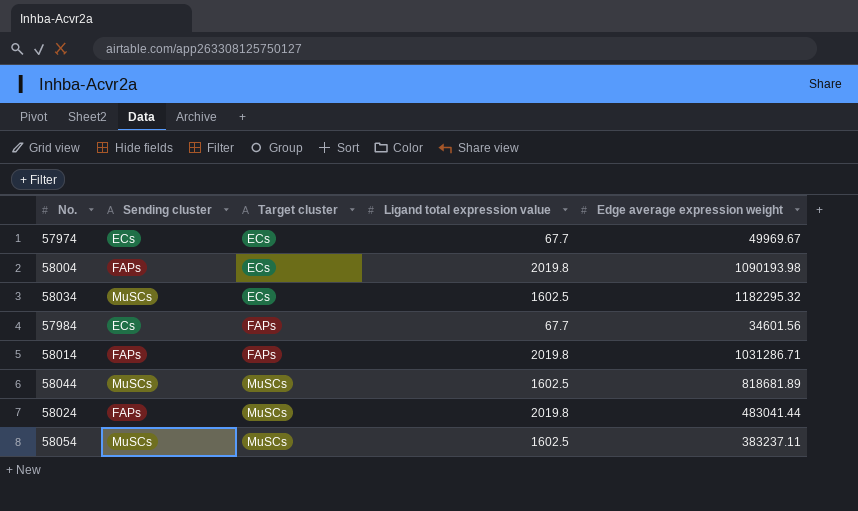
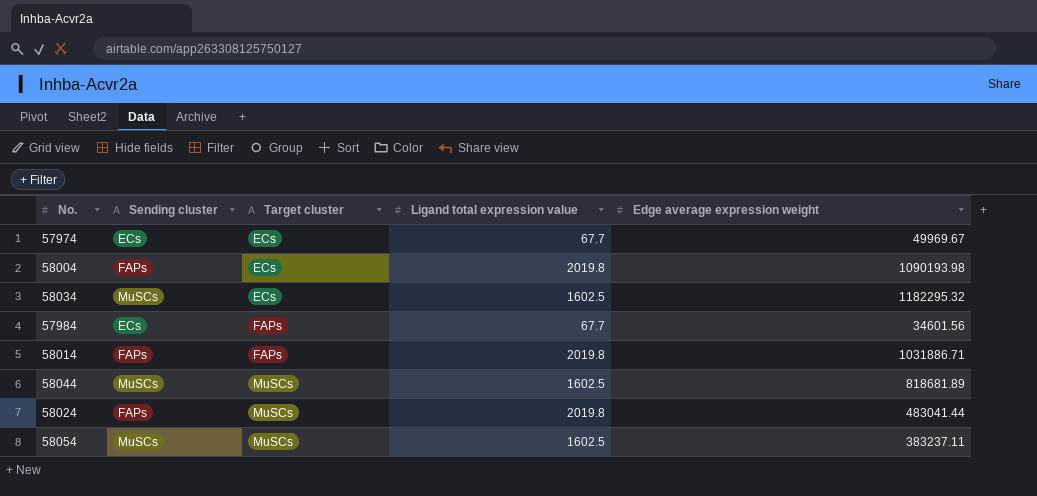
58014 | Edge average expression weight: 1031286.71 -> 1031886.71

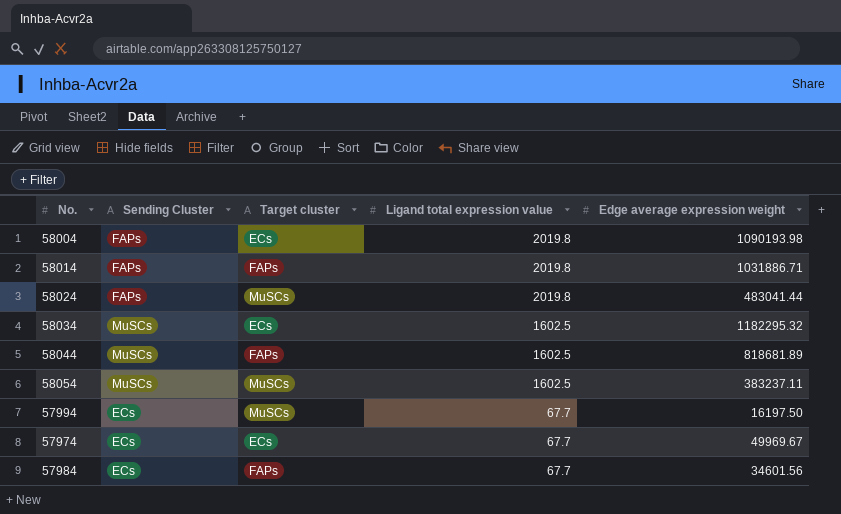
row order: Target cluster ascending -> Ligand total expression value descending
column name: Sending cluster -> Sending Cluster
58044 | Target cluster: MuSCs -> FAPs
row 57994: none -> ECs | MuSCs | 67.7 | 16197.50

